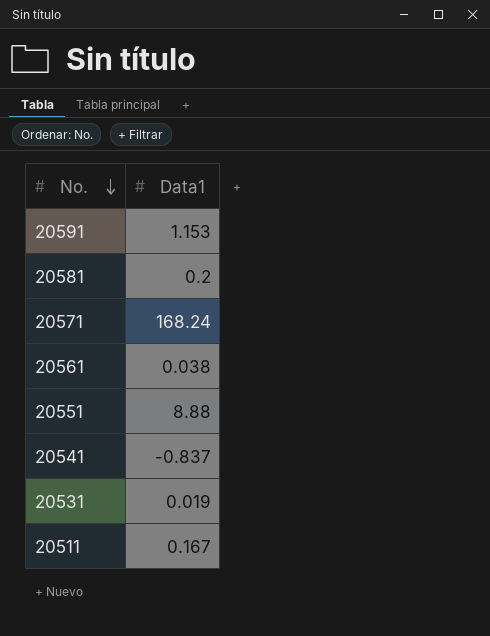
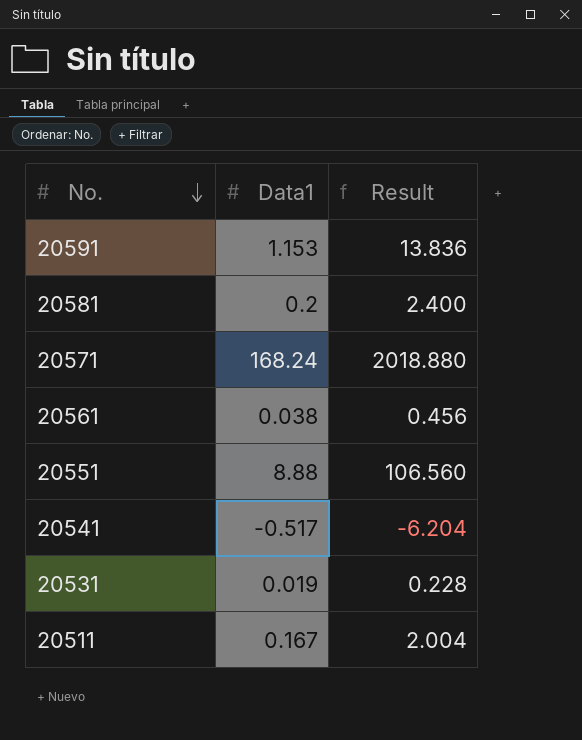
column Result | formula: none -> [Data1] * 12
20541 | Data1: -0.837 -> -0.517

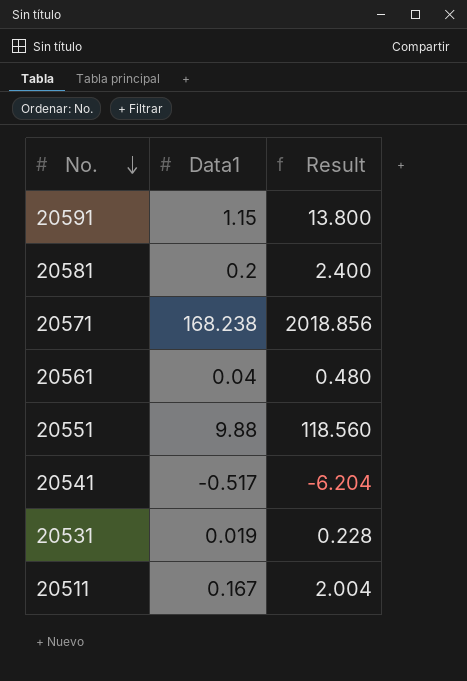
20591 | Data1: 1.153 -> 1.15
20591 | Result: 13.836 -> 13.800
20571 | Data1: 168.24 -> 168.238
20571 | Result: 2018.880 -> 2018.856
20561 | Data1: 0.038 -> 0.04
20561 | Result: 0.456 -> 0.480
20551 | Data1: 8.88 -> 9.88
20551 | Result: 106.560 -> 118.560

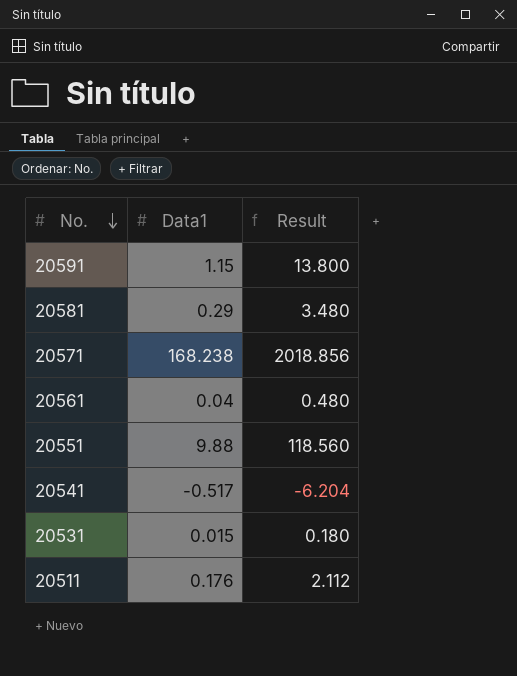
20581 | Data1: 0.2 -> 0.29
20581 | Result: 2.400 -> 3.480
20531 | Data1: 0.019 -> 0.015
20531 | Result: 0.228 -> 0.180
20511 | Data1: 0.167 -> 0.176
20511 | Result: 2.004 -> 2.112

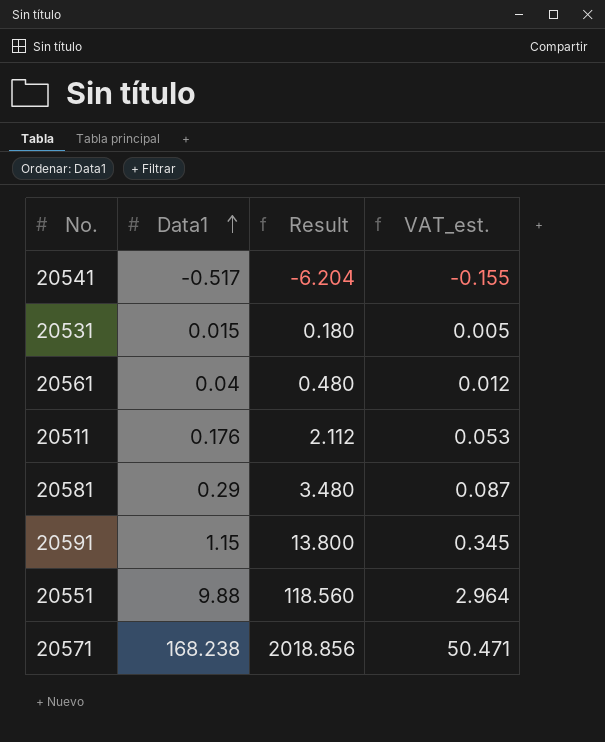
row order: No. descending -> Data1 ascending
column VAT_est. | formula: none -> [Data1] * 0.3

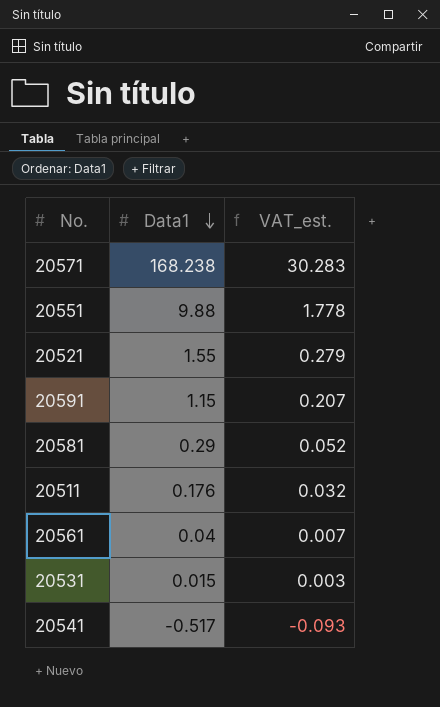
row order: Data1 ascending -> Data1 descending
column Result | formula: [Data1] * 12 -> none
column VAT_est. | formula: [Data1] * 0.3 -> [Data1] * 0.18
row 20521: none -> 1.55 | 0.279

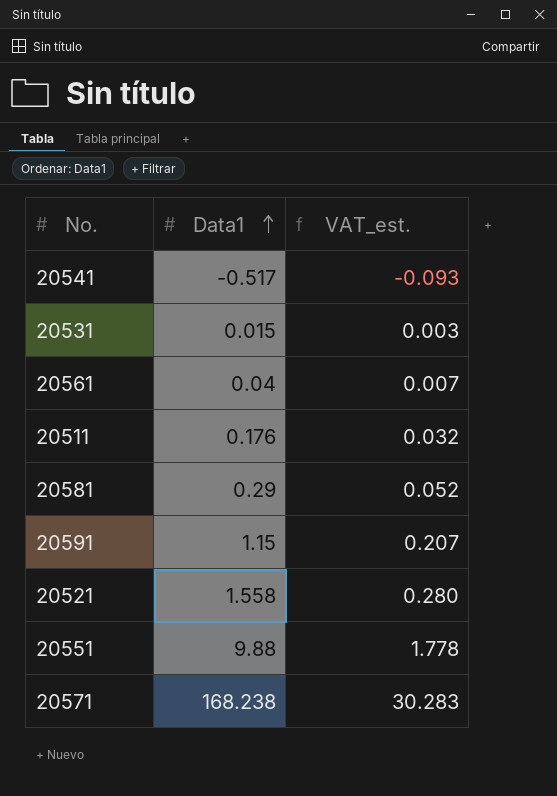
row order: Data1 descending -> Data1 ascending
20521 | Data1: 1.55 -> 1.558
20521 | VAT_est.: 0.279 -> 0.280

